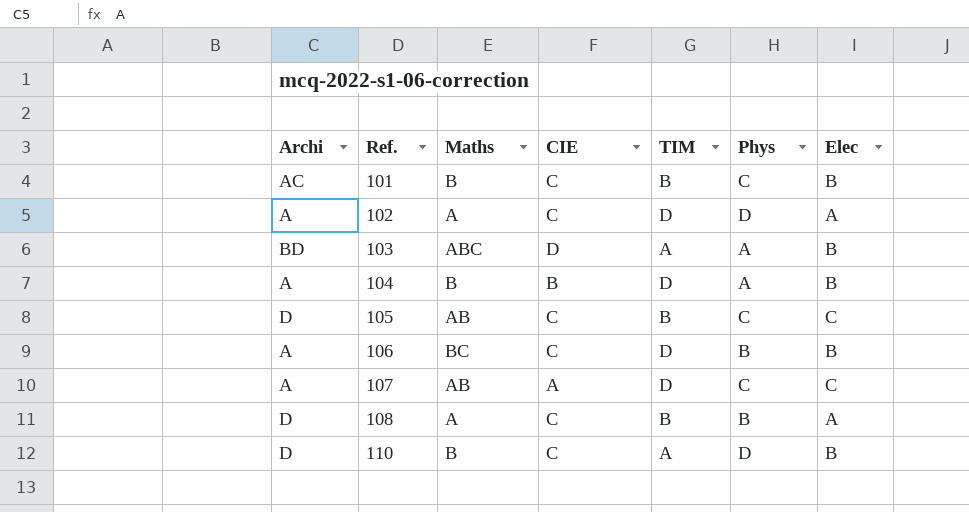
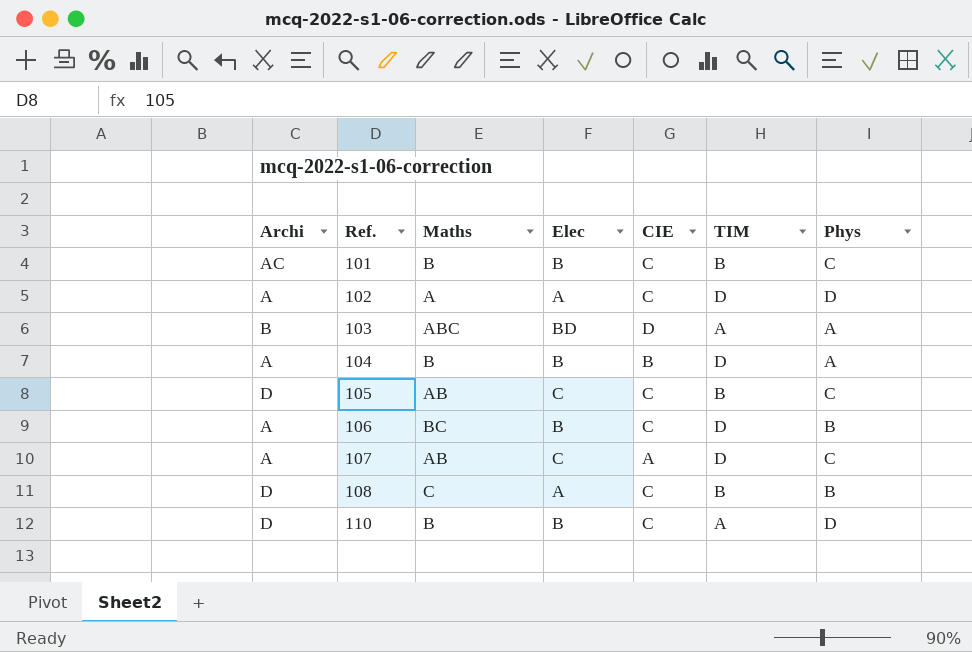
column Elec | position: 7 -> 4
103 | Archi: BD -> B
103 | Elec: B -> BD
108 | Maths: A -> C

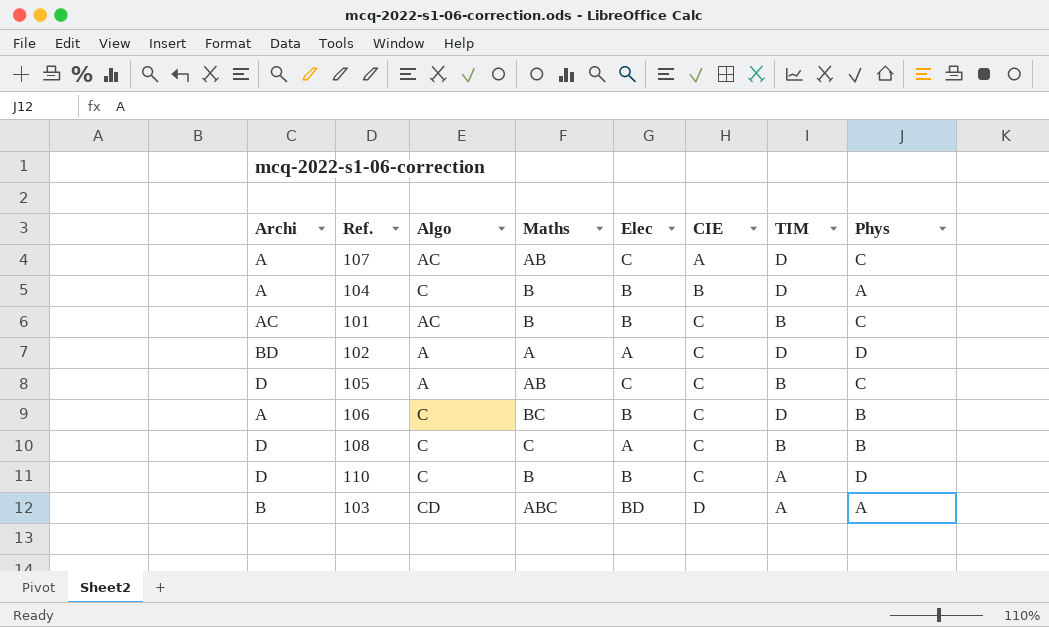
row order: Ref. ascending -> CIE ascending
column Algo | position: none -> 3
102 | Archi: A -> BD

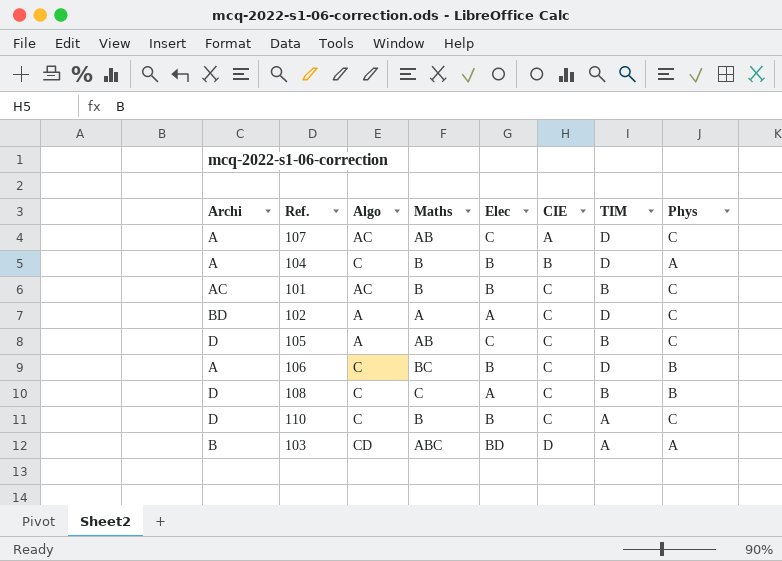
102 | Phys: D -> C
110 | Phys: D -> C

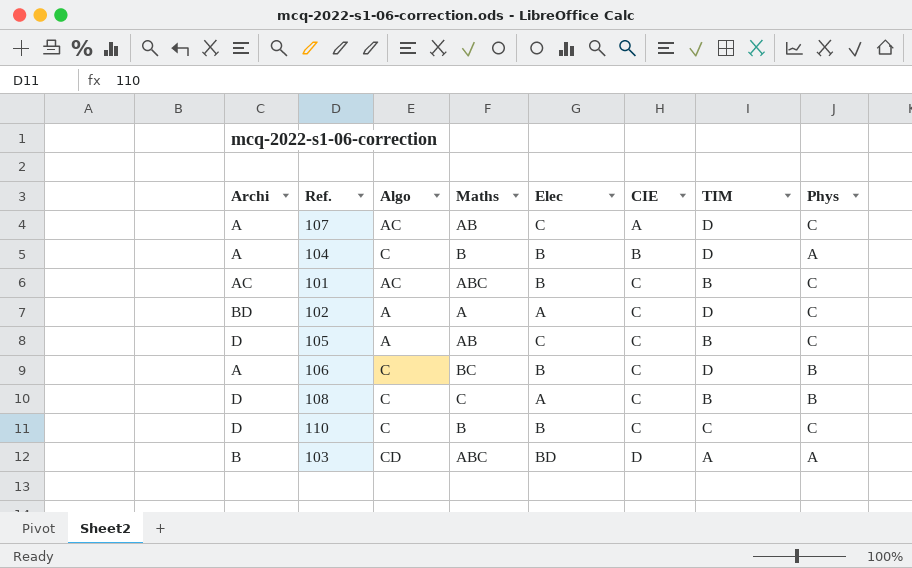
101 | Maths: B -> ABC
110 | TIM: A -> C

